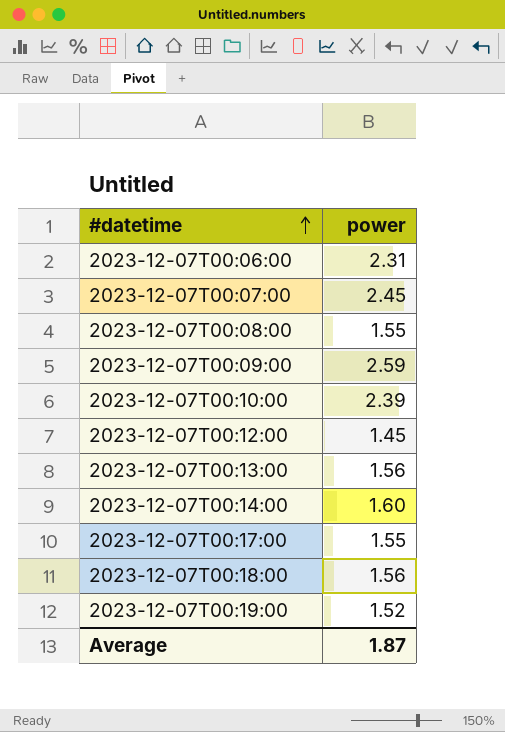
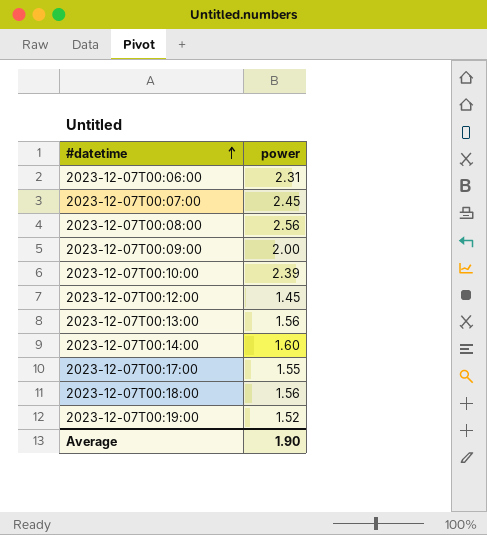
2023-12-07T00:08:00 | power: 1.55 -> 2.56
2023-12-07T00:09:00 | power: 2.59 -> 2.00
Average | power: 1.87 -> 1.90

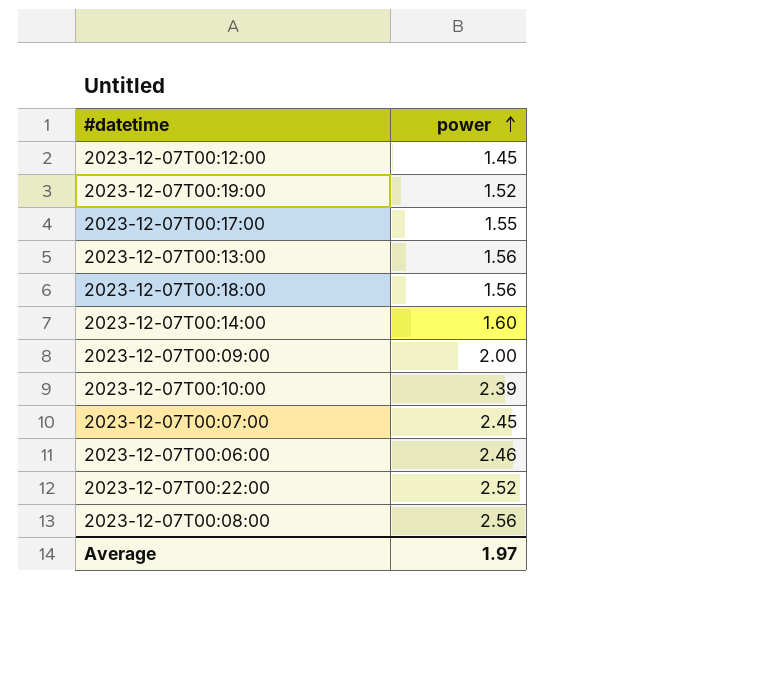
row order: #datetime ascending -> power ascending
2023-12-07T00:06:00 | power: 2.31 -> 2.46
row 2023-12-07T00:22:00: none -> 2.52
Average | power: 1.90 -> 1.97

